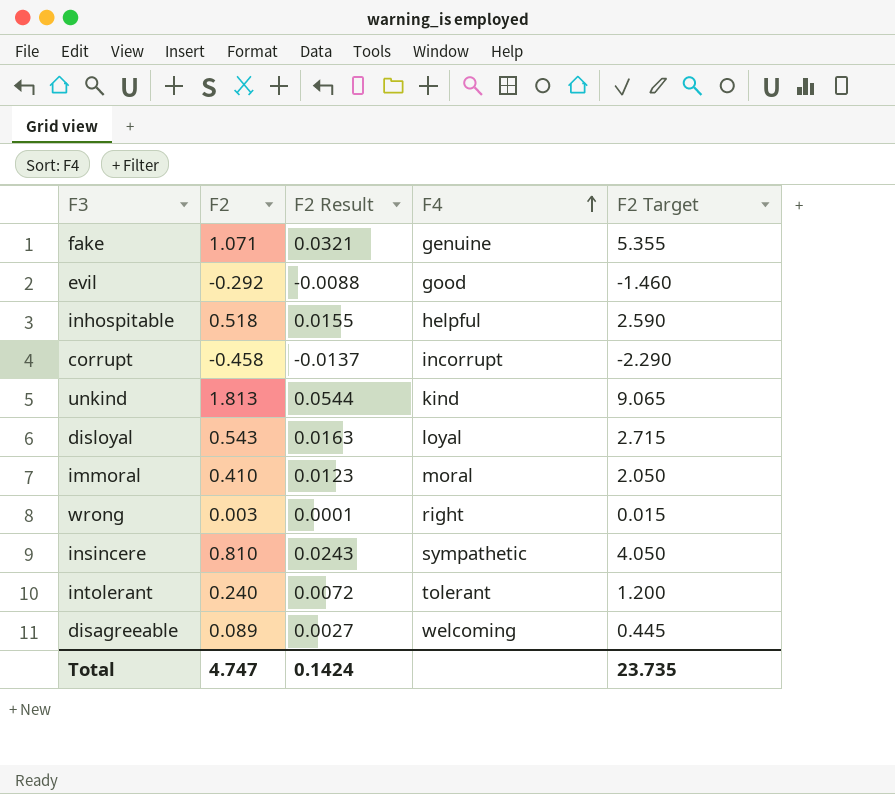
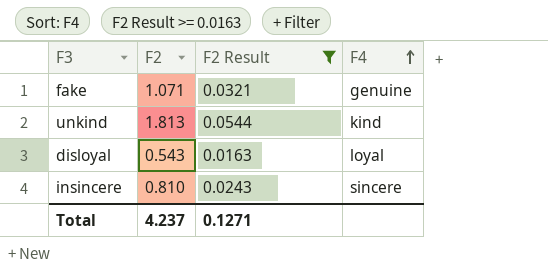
filter: none -> F2 Result >= 0.0163
column F2 Target | formula: [F2] * 5 -> none
insincere | F4: sympathetic -> sincere
Total | F2: 4.747 -> 4.237
Total | F2 Result: 0.1424 -> 0.1271

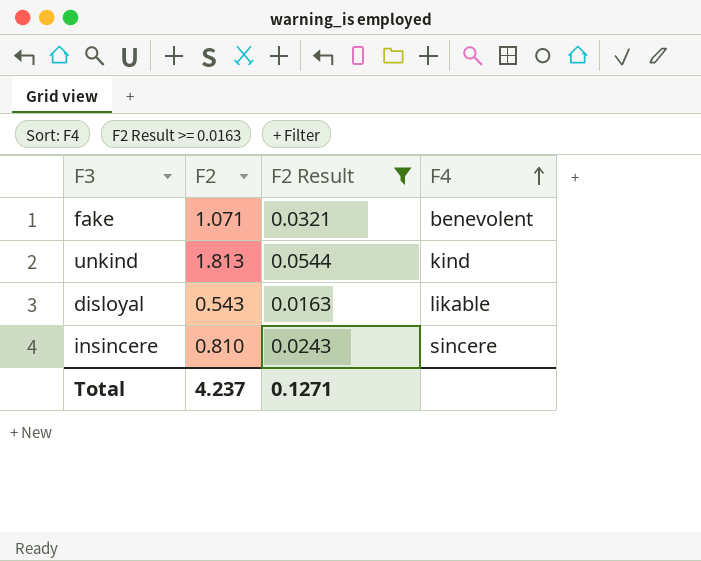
fake | F4: genuine -> benevolent
disloyal | F4: loyal -> likable

